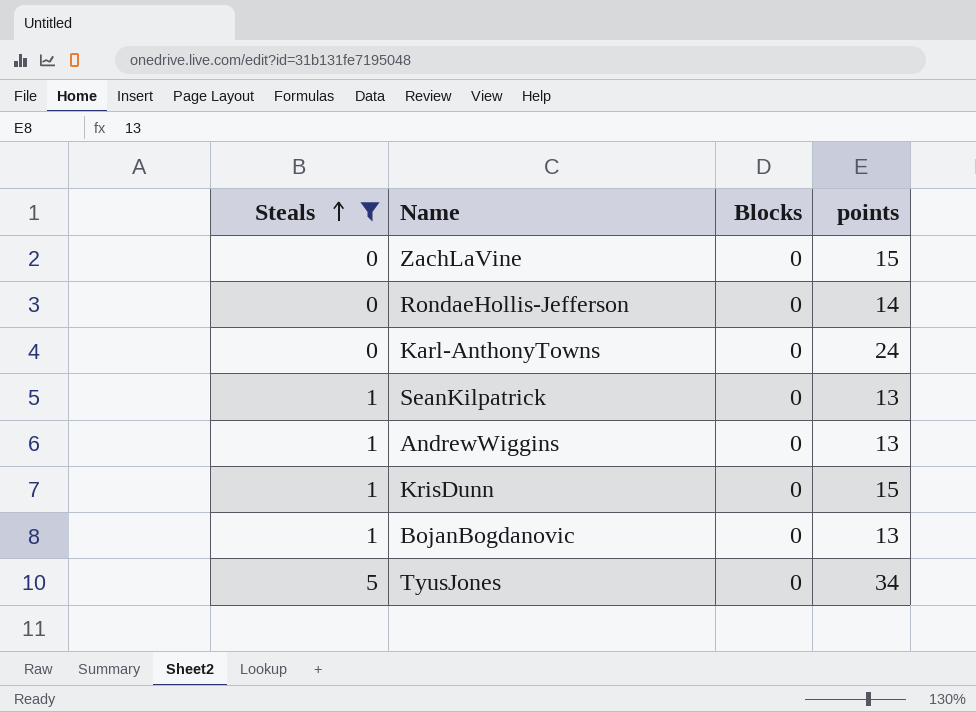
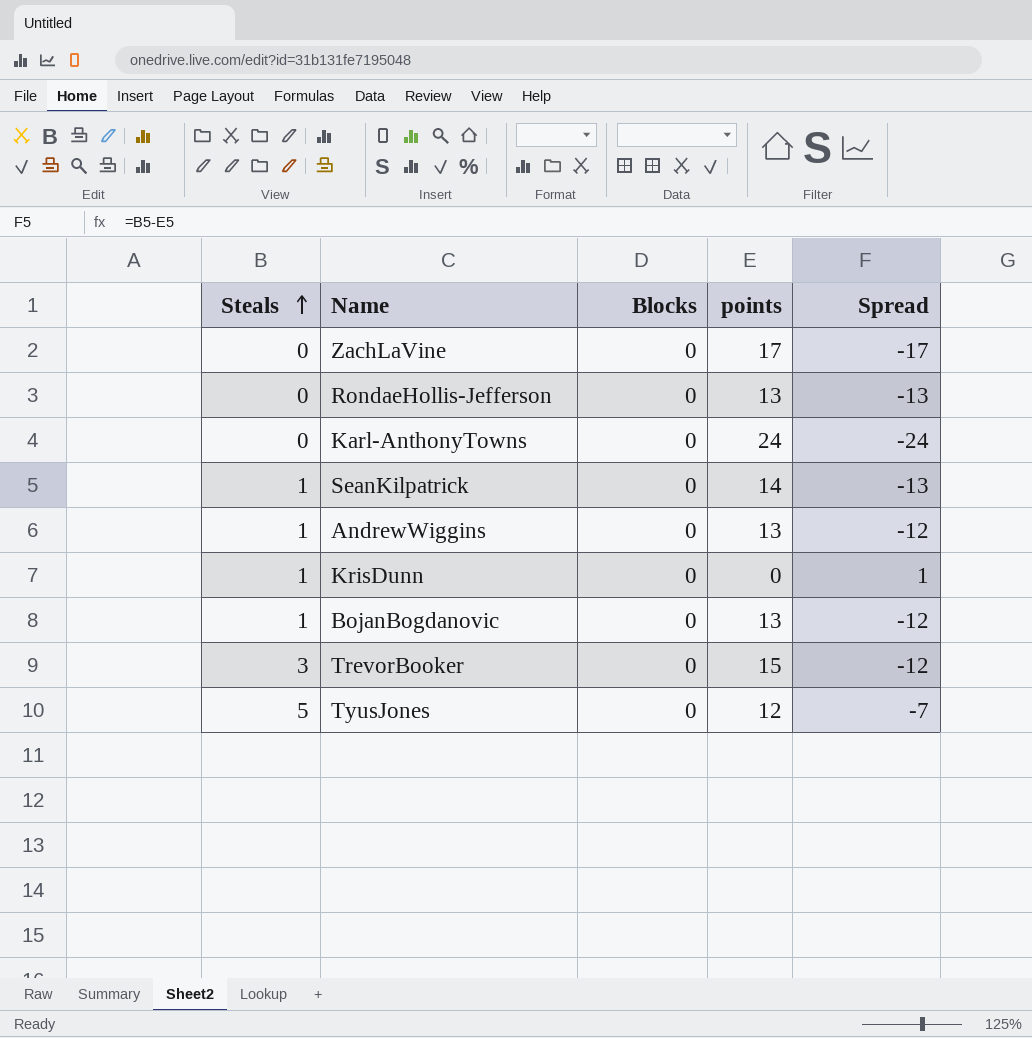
filter: Steals != 3 -> none
column Spread | formula: none -> [Steals] - [points]
ZachLaVine | points: 15 -> 17
RondaeHollis-Jefferson | points: 14 -> 13
SeanKilpatrick | points: 13 -> 14
KrisDunn | points: 15 -> 0
TyusJones | points: 34 -> 12

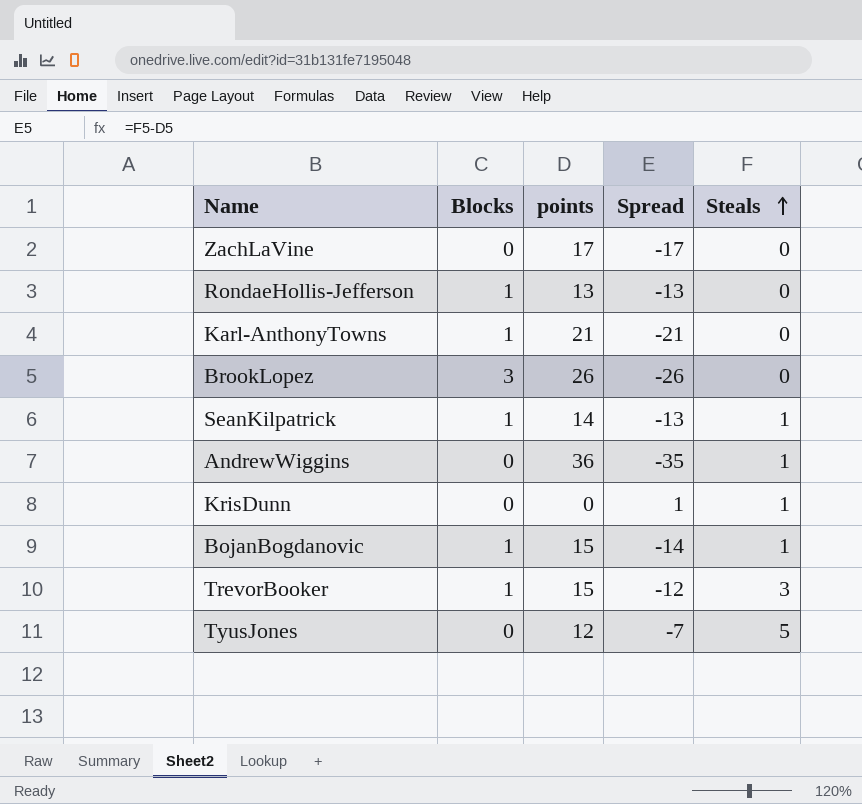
column Steals | position: 1 -> 5
RondaeHollis-Jefferson | Blocks: 0 -> 1
Karl-AnthonyTowns | Blocks: 0 -> 1
Karl-AnthonyTowns | points: 24 -> 21
Karl-AnthonyTowns | Spread: -24 -> -21
row BrookLopez: none -> 3 | 26 | -26 | 0
SeanKilpatrick | Blocks: 0 -> 1
AndrewWiggins | points: 13 -> 36
AndrewWiggins | Spread: -12 -> -35
BojanBogdanovic | Blocks: 0 -> 1
BojanBogdanovic | points: 13 -> 15
BojanBogdanovic | Spread: -12 -> -14
TrevorBooker | Blocks: 0 -> 1

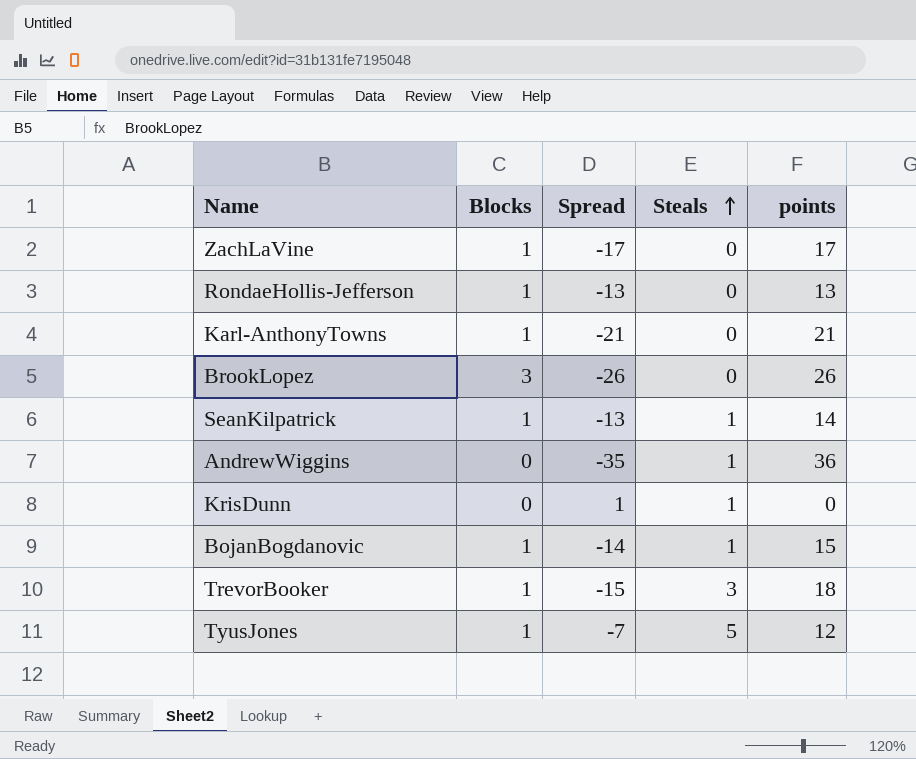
column points | position: 3 -> 5
ZachLaVine | Blocks: 0 -> 1
TrevorBooker | Spread: -12 -> -15
TrevorBooker | points: 15 -> 18
TyusJones | Blocks: 0 -> 1

